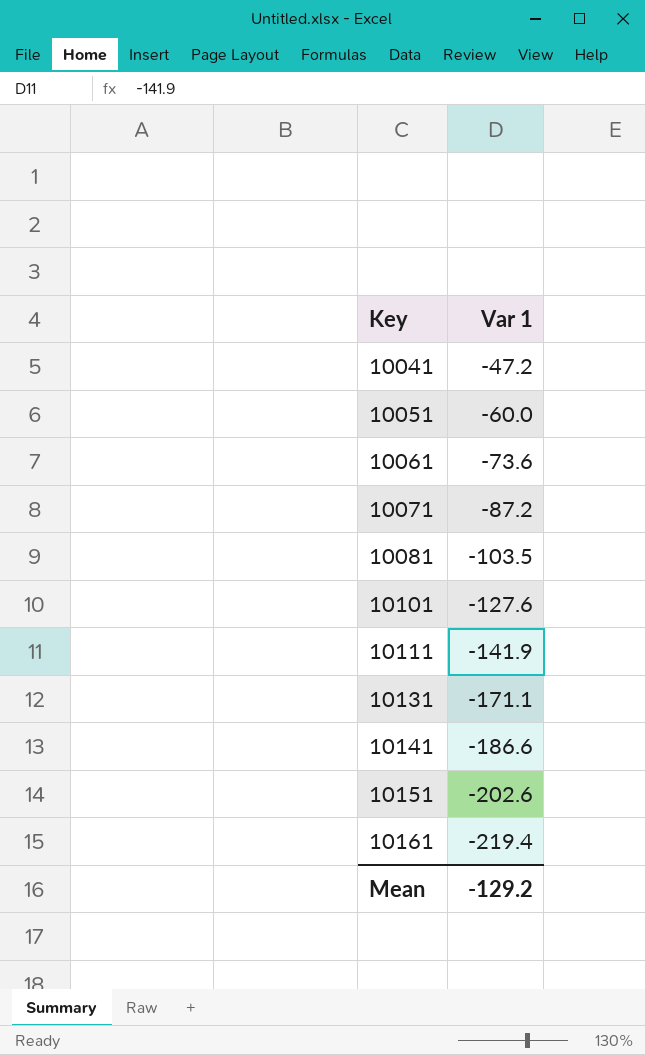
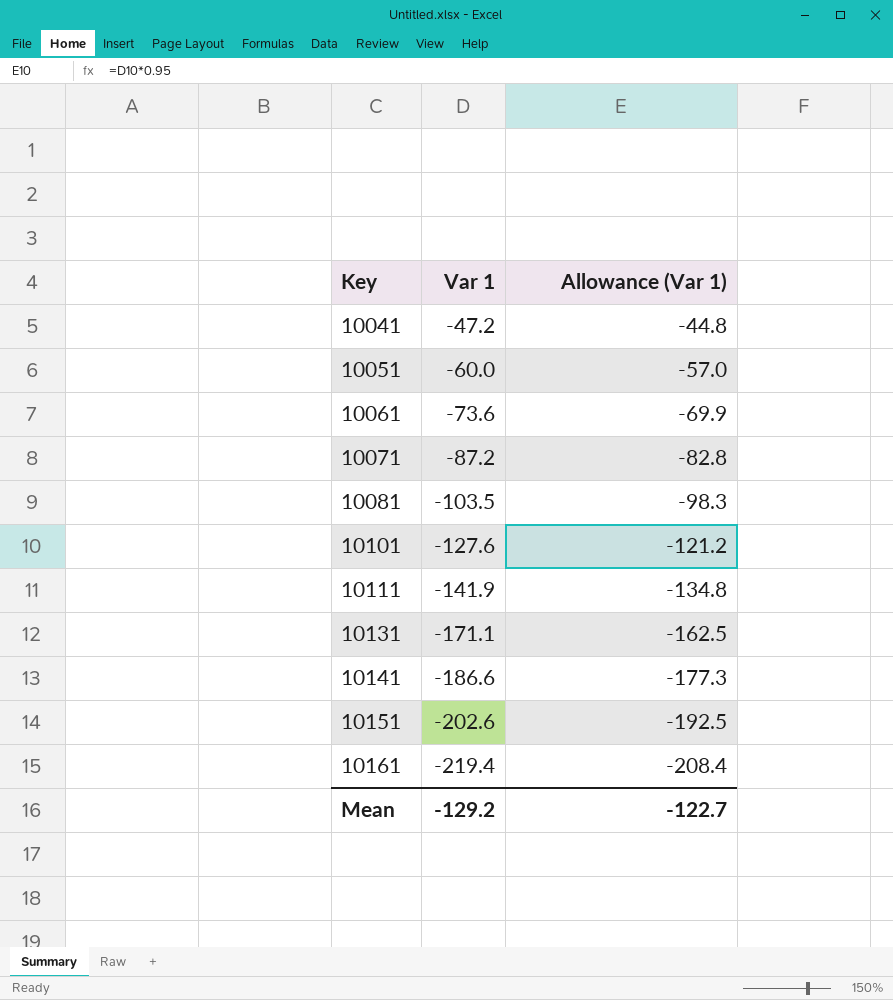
column Allowance (Var 1) | formula: none -> [Var 1] * 0.95

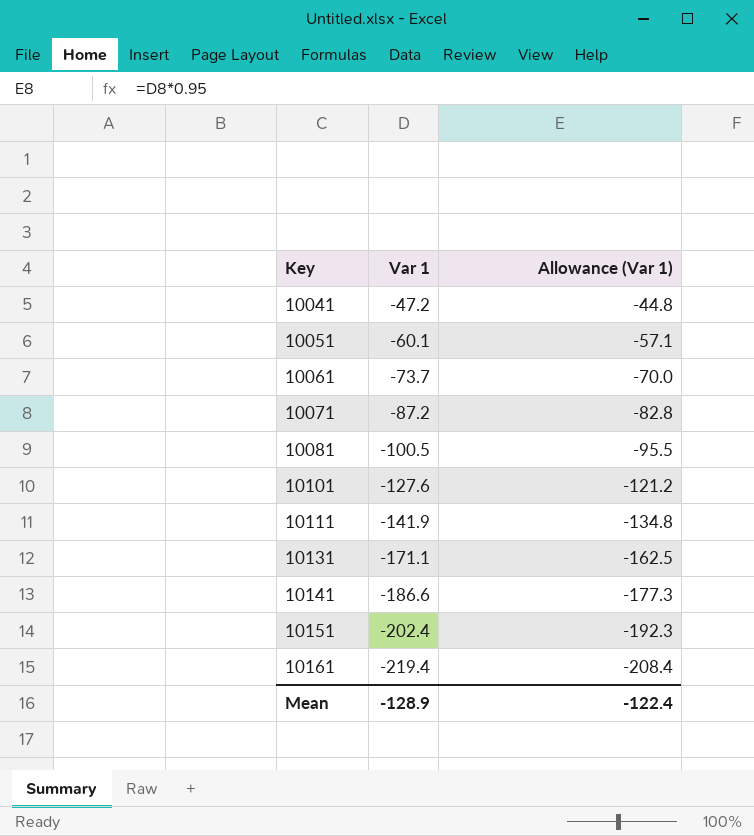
10051 | Var 1: -60.0 -> -60.1
10051 | Allowance (Var 1): -57.0 -> -57.1
10061 | Var 1: -73.6 -> -73.7
10061 | Allowance (Var 1): -69.9 -> -70.0
10081 | Var 1: -103.5 -> -100.5
10081 | Allowance (Var 1): -98.3 -> -95.5
10151 | Var 1: -202.6 -> -202.4
10151 | Allowance (Var 1): -192.5 -> -192.3
Mean | Var 1: -129.2 -> -128.9
Mean | Allowance (Var 1): -122.7 -> -122.4

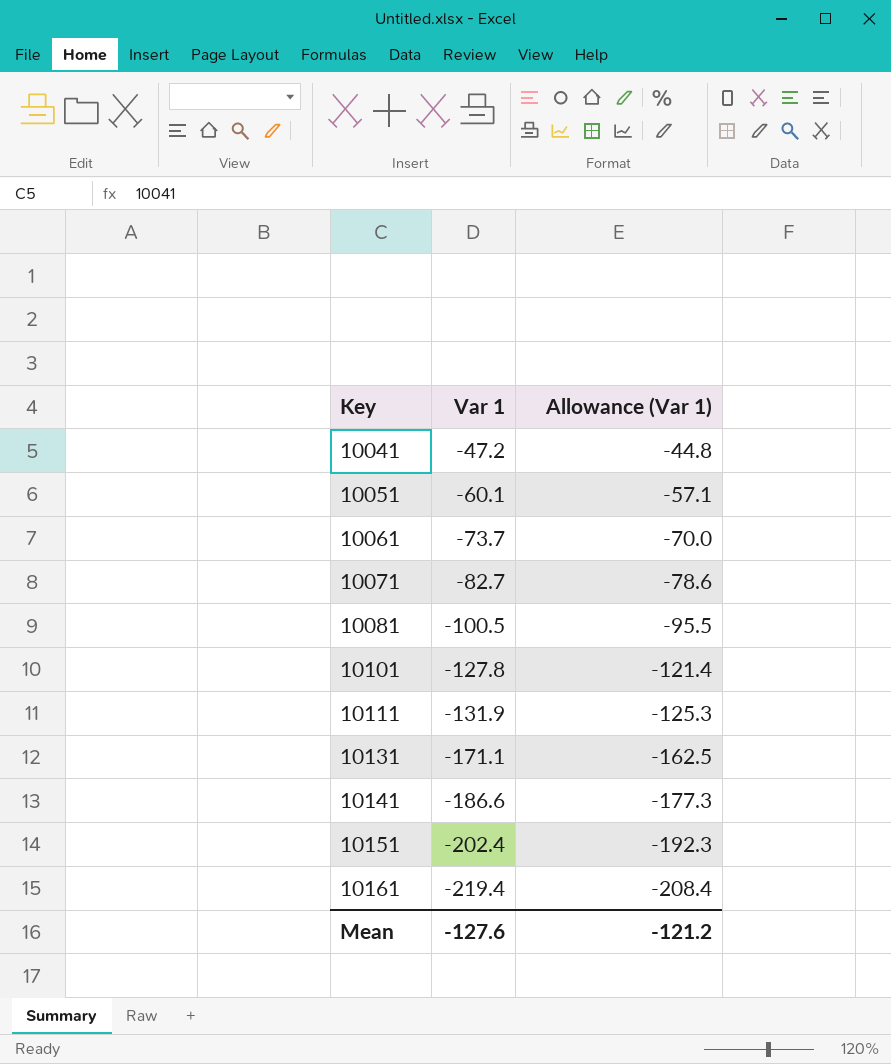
10071 | Var 1: -87.2 -> -82.7
10071 | Allowance (Var 1): -82.8 -> -78.6
10101 | Var 1: -127.6 -> -127.8
10101 | Allowance (Var 1): -121.2 -> -121.4
10111 | Var 1: -141.9 -> -131.9
10111 | Allowance (Var 1): -134.8 -> -125.3
Mean | Var 1: -128.9 -> -127.6
Mean | Allowance (Var 1): -122.4 -> -121.2

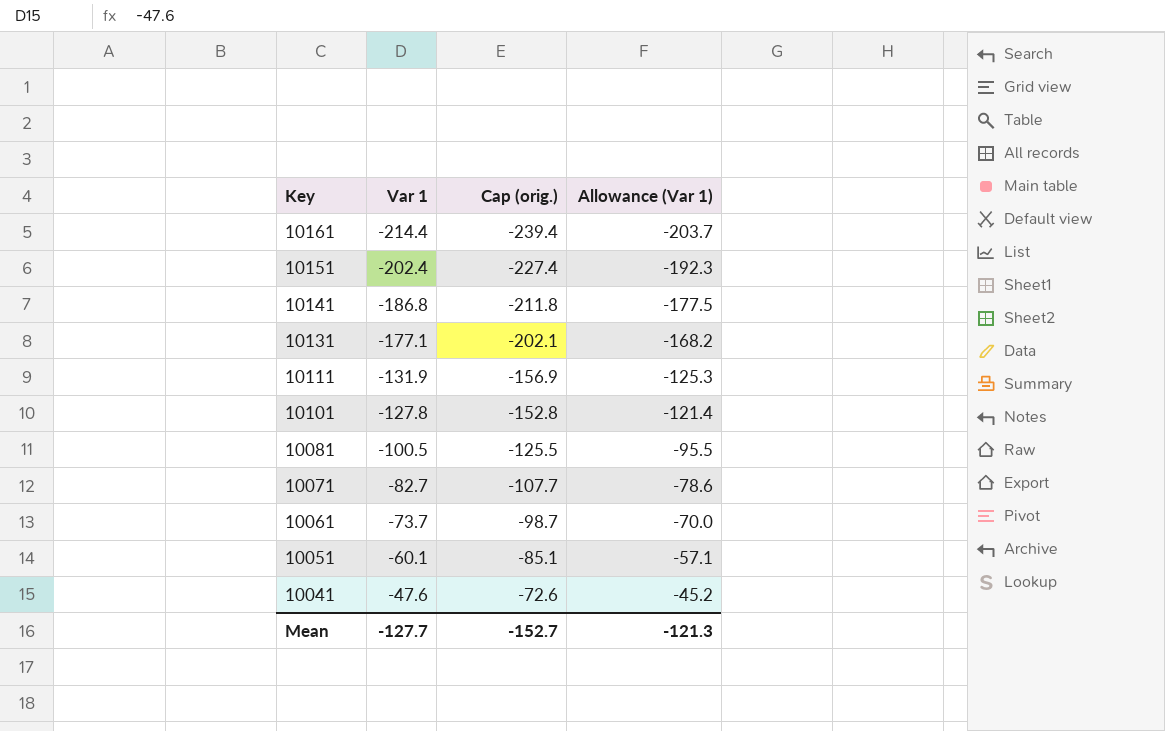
row order: Key ascending -> Key descending
column Cap (orig.) | formula: none -> [Var 1] - 25
10161 | Var 1: -219.4 -> -214.4
10161 | Allowance (Var 1): -208.4 -> -203.7
10141 | Var 1: -186.6 -> -186.8
10141 | Allowance (Var 1): -177.3 -> -177.5
10131 | Var 1: -171.1 -> -177.1
10131 | Allowance (Var 1): -162.5 -> -168.2
10041 | Var 1: -47.2 -> -47.6
10041 | Allowance (Var 1): -44.8 -> -45.2
Mean | Var 1: -127.6 -> -127.7
Mean | Allowance (Var 1): -121.2 -> -121.3

